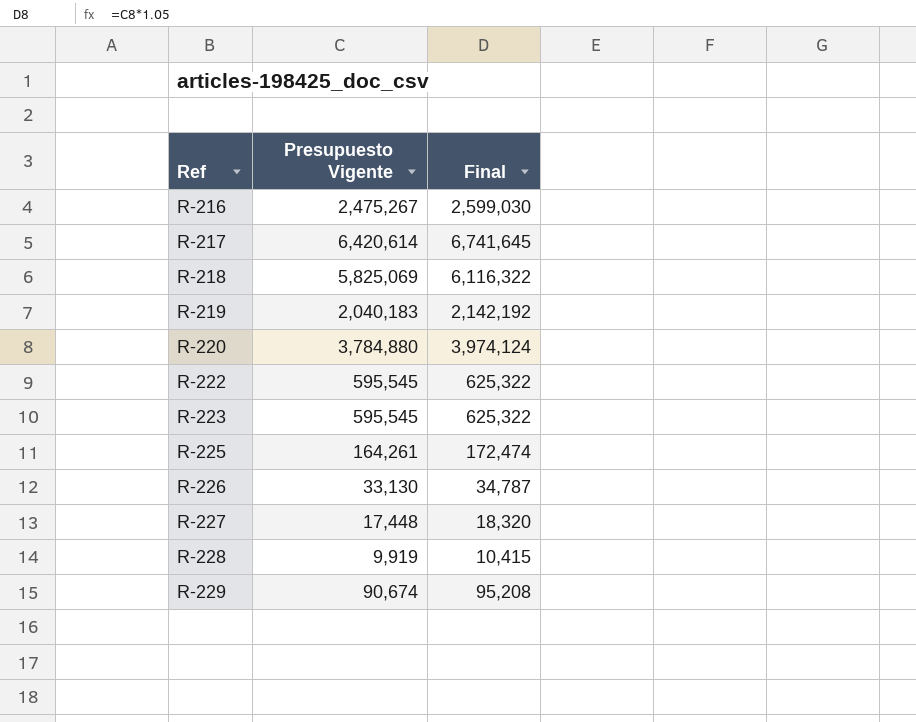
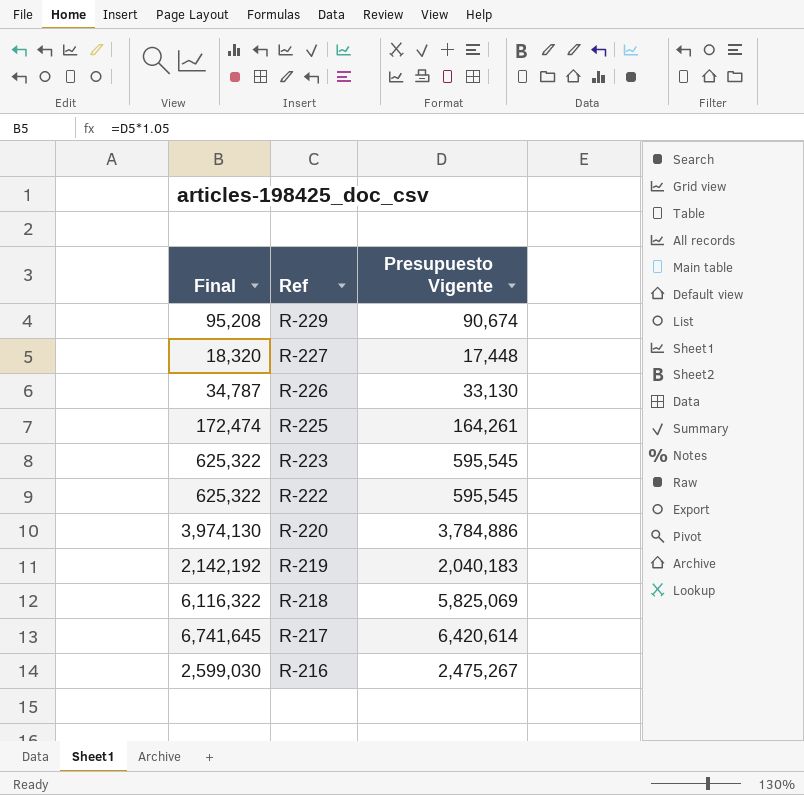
row order: Ref ascending -> Ref descending
column Final | position: 3 -> 1
row R-228: 9,919 | 10,415 -> none
R-220 | Final: 3,974,124 -> 3,974,130
R-220 | Presupuesto Vigente: 3,784,880 -> 3,784,886

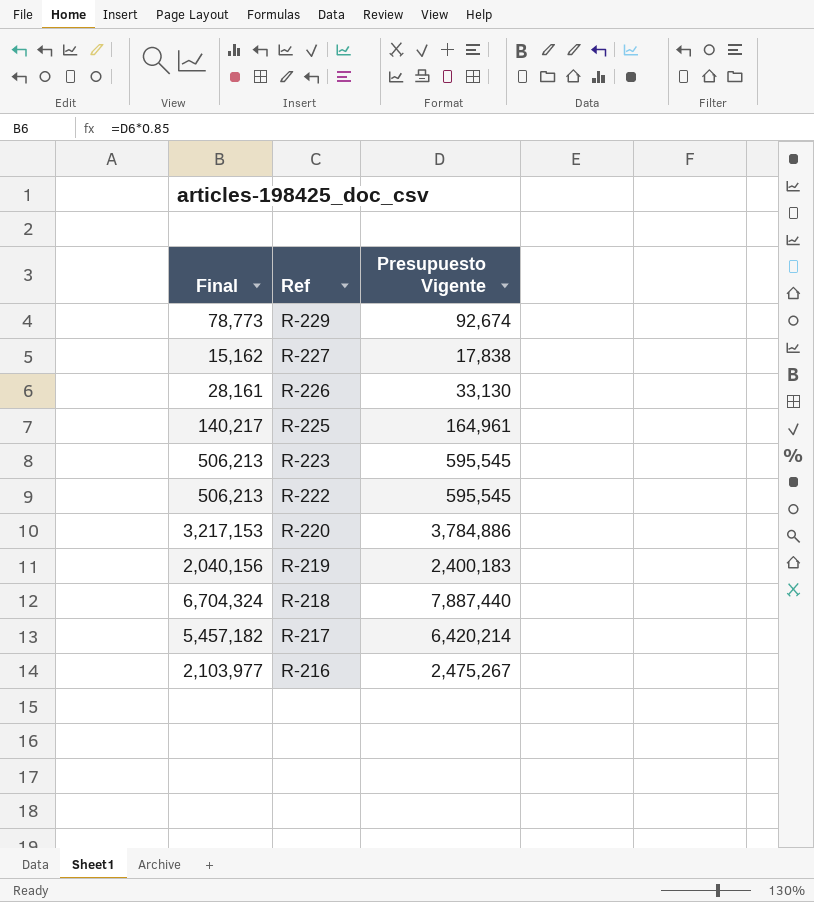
column Final | formula: [Presupuesto Vigente] * 1.05 -> [Presupuesto Vigente] * 0.85
R-229 | Presupuesto Vigente: 90,674 -> 92,674
R-227 | Presupuesto Vigente: 17,448 -> 17,838
R-225 | Presupuesto Vigente: 164,261 -> 164,961
R-219 | Presupuesto Vigente: 2,040,183 -> 2,400,183
R-218 | Presupuesto Vigente: 5,825,069 -> 7,887,440
R-217 | Presupuesto Vigente: 6,420,614 -> 6,420,214

